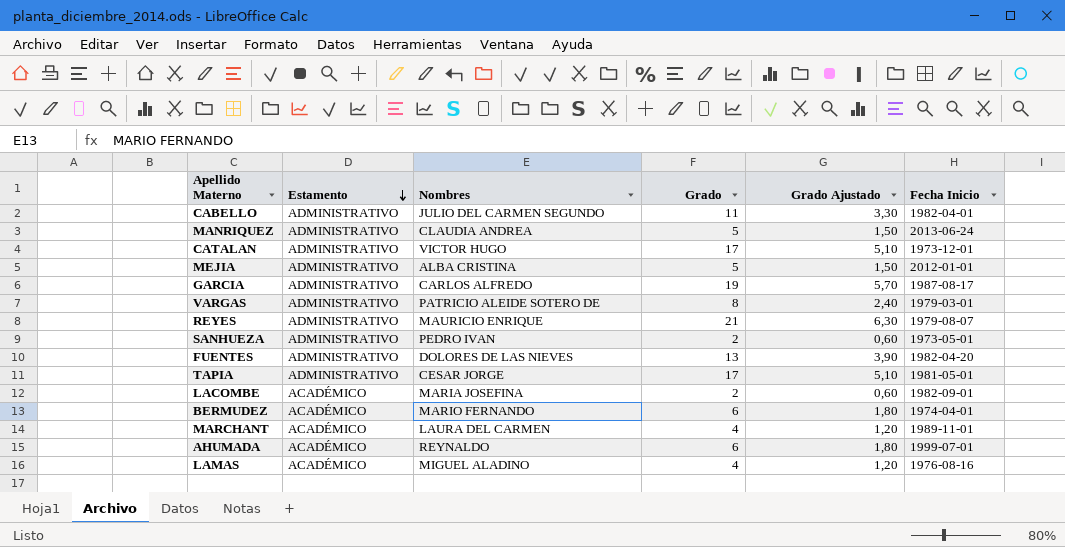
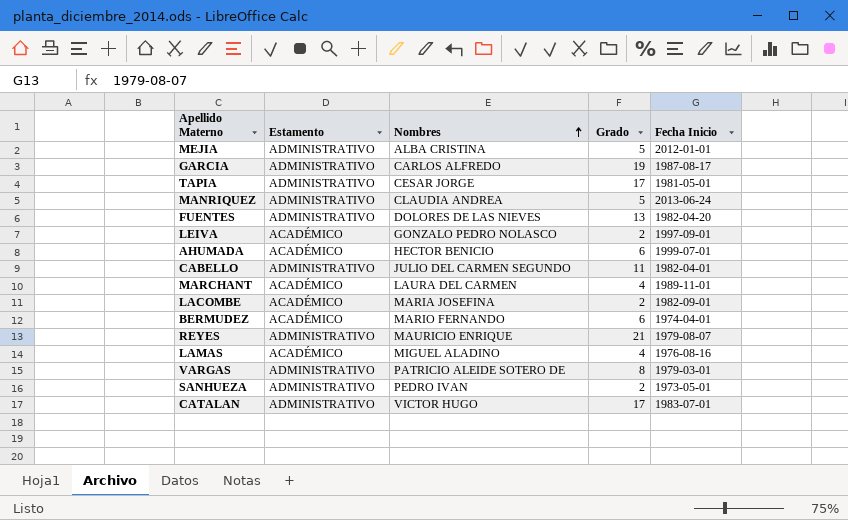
row order: Estamento descending -> Nombres ascending
column Grado Ajustado | formula: [Grado] * 0,3 -> none
row LEIVA: none -> ACADÉMICO | GONZALO PEDRO NOLASCO | 2 | 1997-09-01
AHUMADA | Nombres: REYNALDO -> HECTOR BENICIO
CATALAN | Fecha Inicio: 1973-12-01 -> 1983-07-01

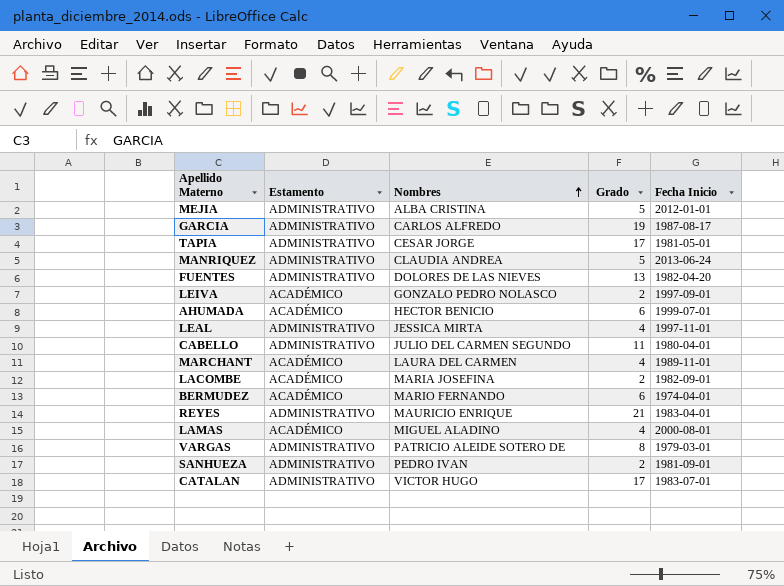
row LEAL: none -> ADMINISTRATIVO | JESSICA MIRTA | 4 | 1997-11-01
CABELLO | Fecha Inicio: 1982-04-01 -> 1980-04-01
REYES | Fecha Inicio: 1979-08-07 -> 1983-04-01
LAMAS | Fecha Inicio: 1976-08-16 -> 2000-08-01
SANHUEZA | Fecha Inicio: 1973-05-01 -> 1981-09-01

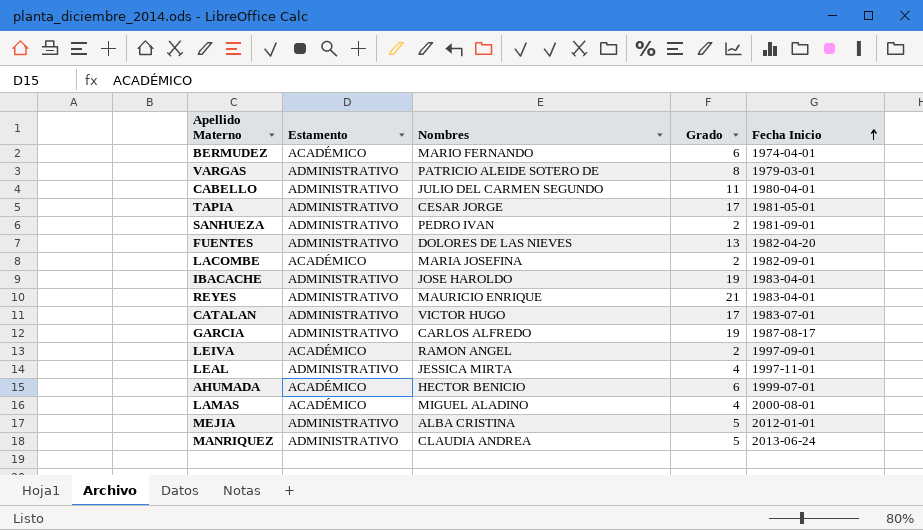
row order: Nombres ascending -> Fecha Inicio ascending
row MARCHANT: ACADÉMICO | LAURA DEL CARMEN | 4 | 1989-11-01 -> none
row IBACACHE: none -> ADMINISTRATIVO | JOSE HAROLDO | 19 | 1983-04-01
LEIVA | Nombres: GONZALO PEDRO NOLASCO -> RAMON ANGEL

